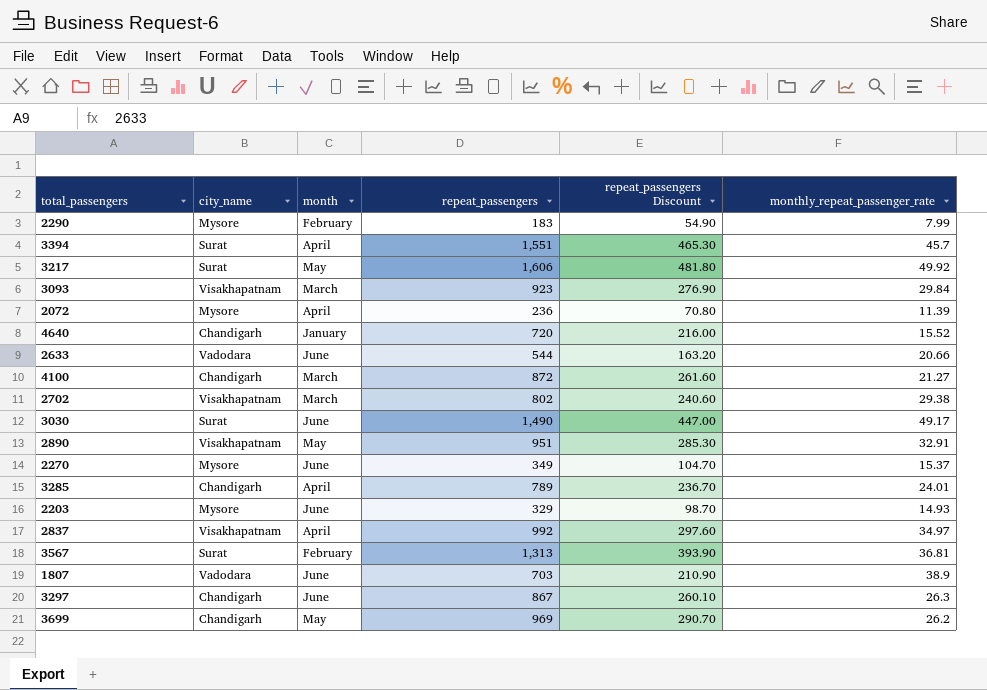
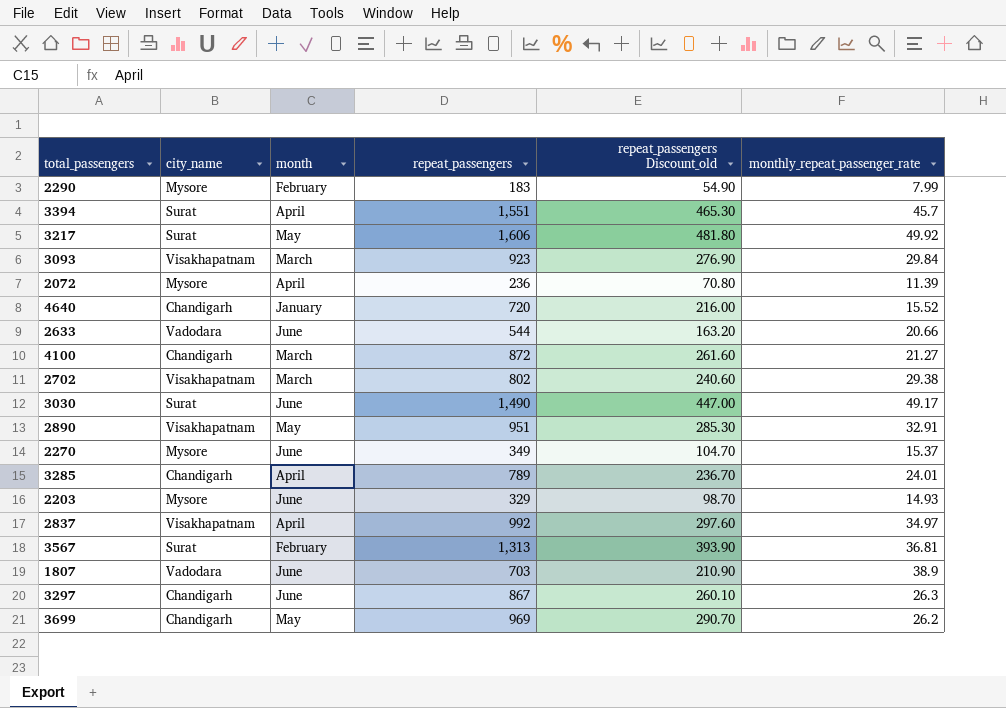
column name: repeat_passengers Discount -> repeat_passengers Discount_old

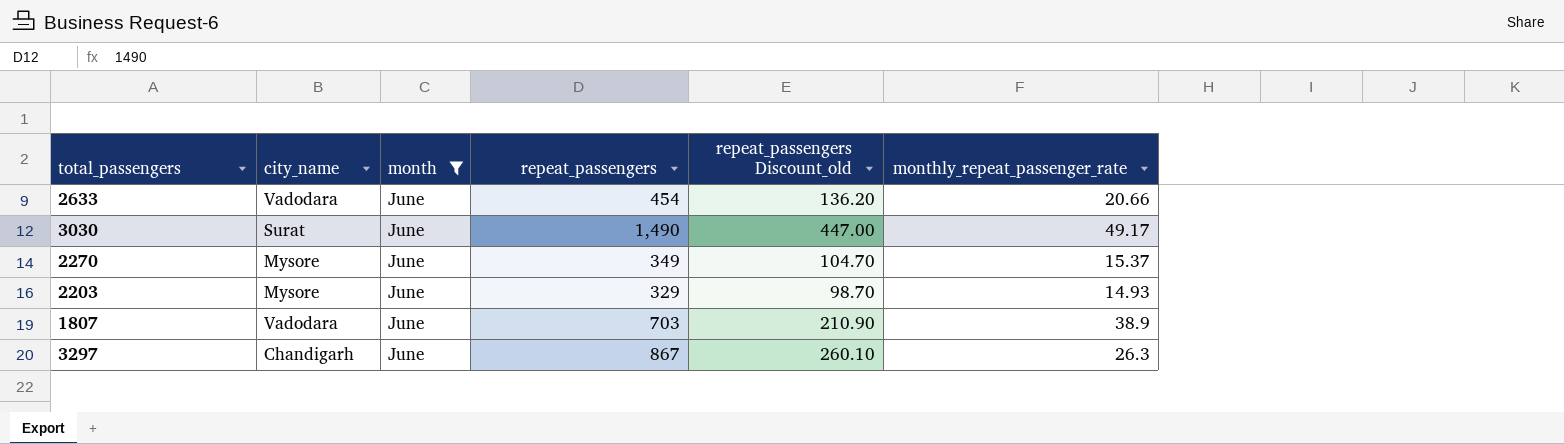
filter: none -> month = June
2633 | repeat_passengers: 544 -> 454
2633 | repeat_passengers Discount_old: 163.20 -> 136.20

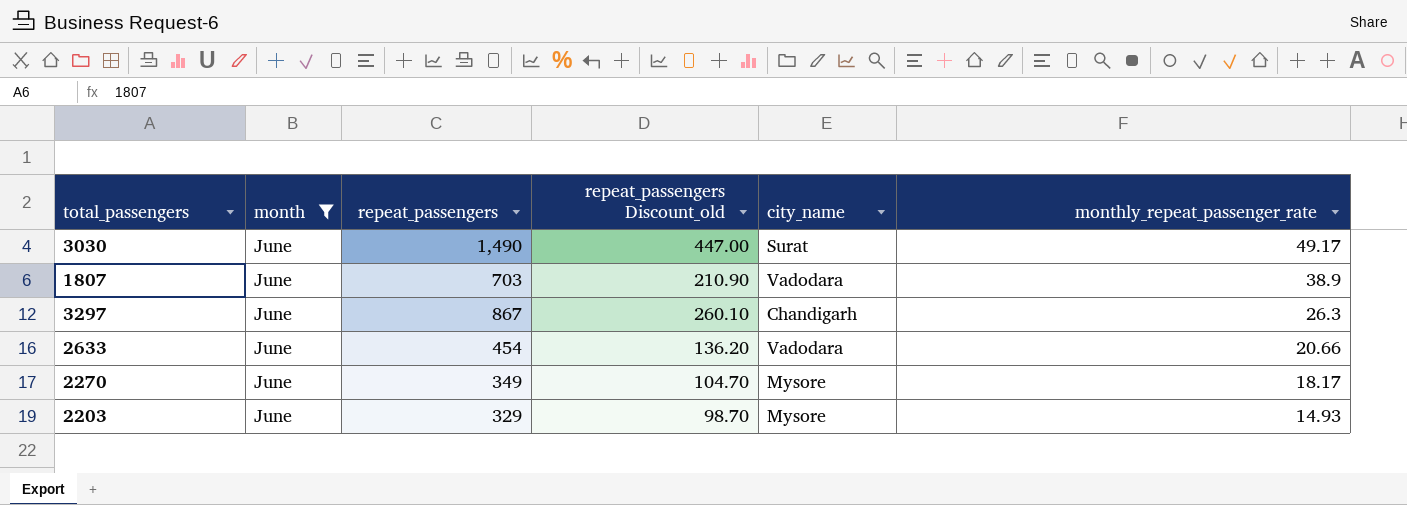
row order: none -> monthly_repeat_passenger_rate descending
column city_name | position: 2 -> 5
2270 | monthly_repeat_passenger_rate: 15.37 -> 18.17

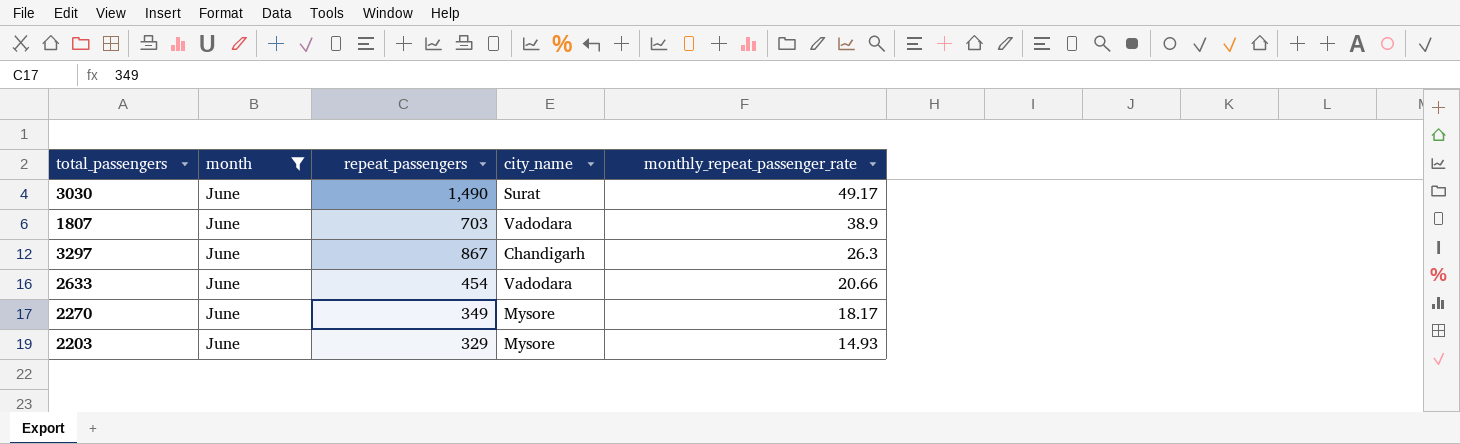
column repeat_passengers Discount_old | formula: [repeat_passengers] * 0.3 -> none

